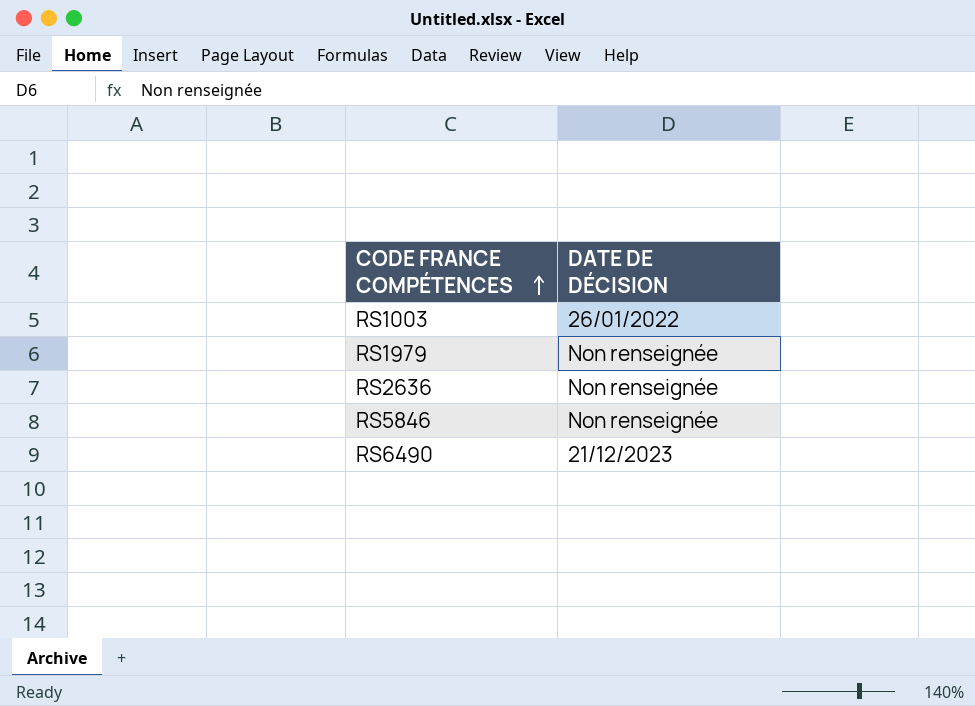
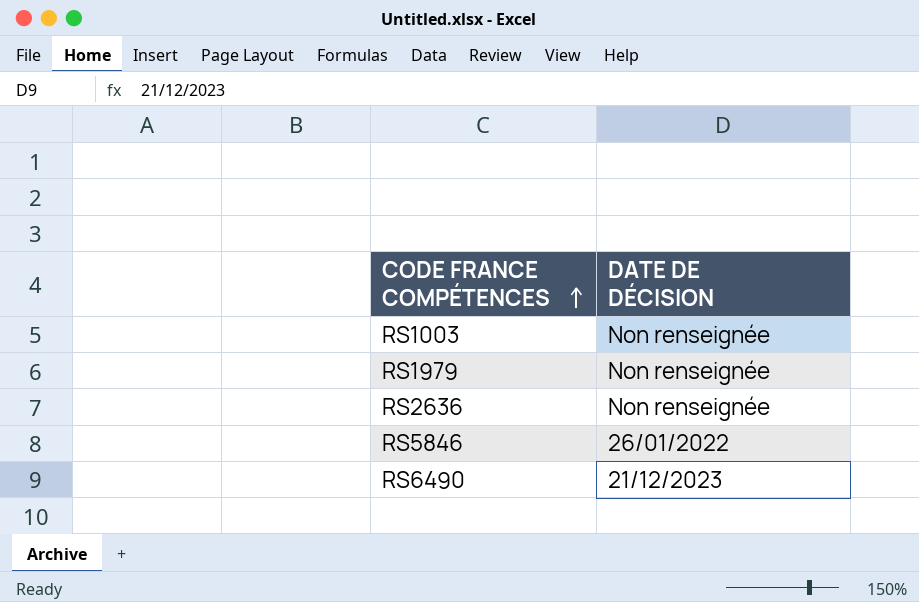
RS1003 | DATE DE DÉCISION: 26/01/2022 -> Non renseignée
RS5846 | DATE DE DÉCISION: Non renseignée -> 26/01/2022

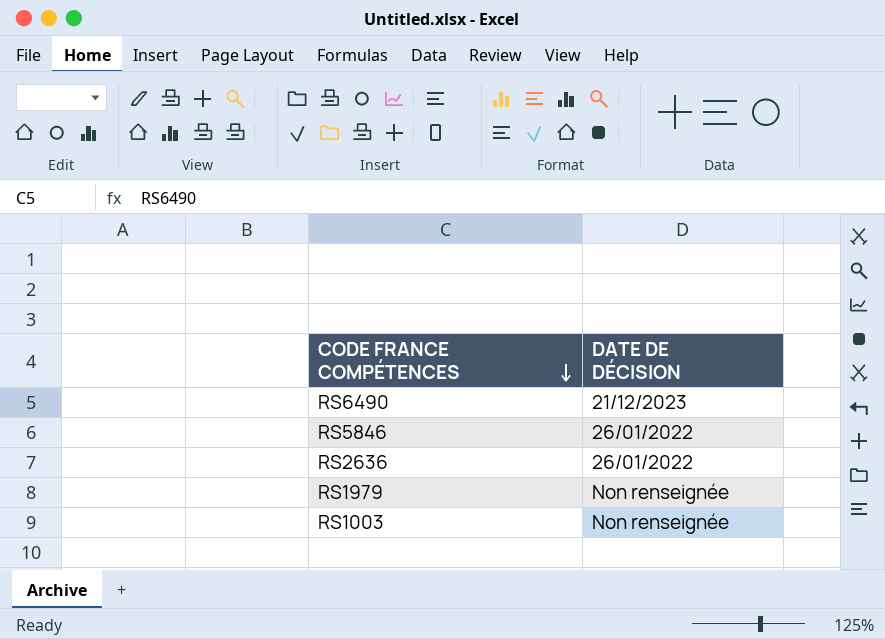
row order: CODE FRANCE COMPÉTENCES ascending -> CODE FRANCE COMPÉTENCES descending
RS2636 | DATE DE DÉCISION: Non renseignée -> 26/01/2022

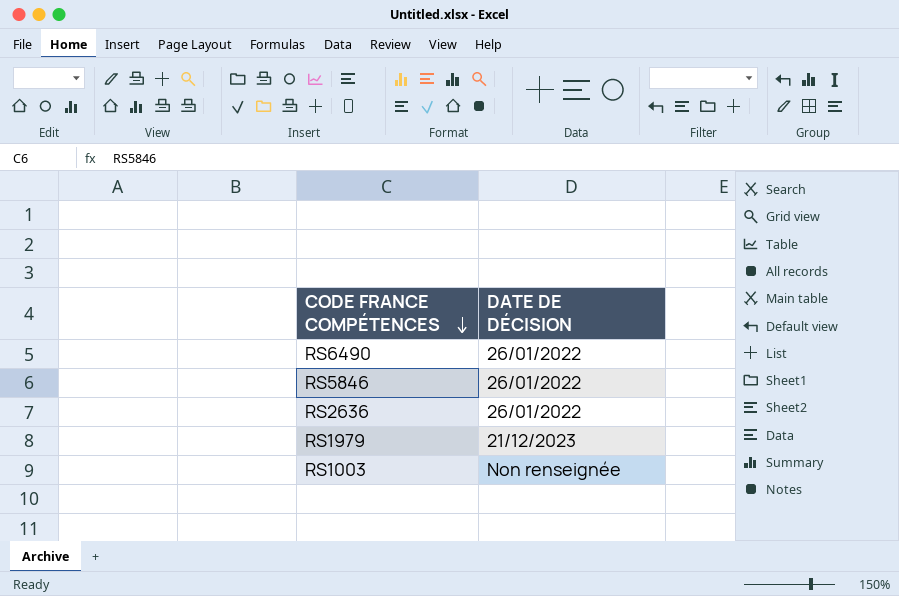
RS6490 | DATE DE DÉCISION: 21/12/2023 -> 26/01/2022
RS1979 | DATE DE DÉCISION: Non renseignée -> 21/12/2023

